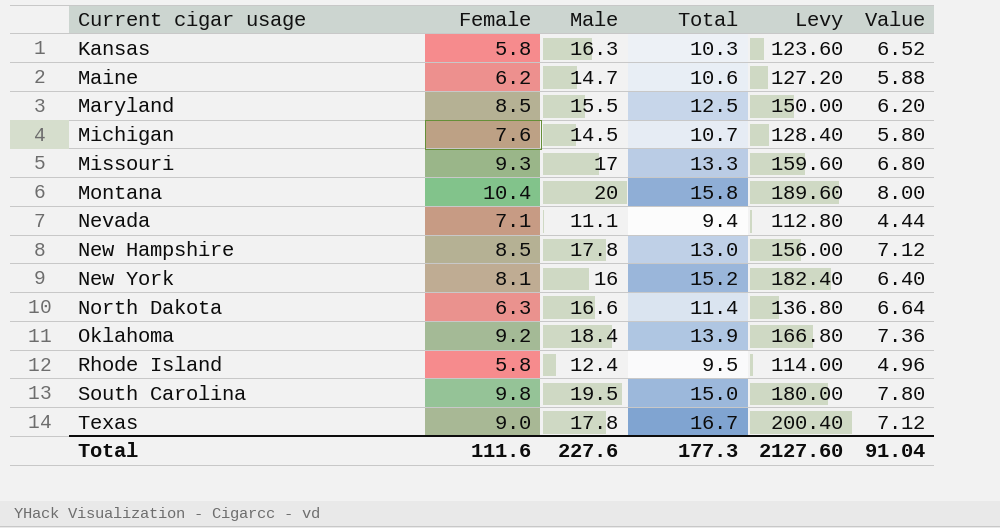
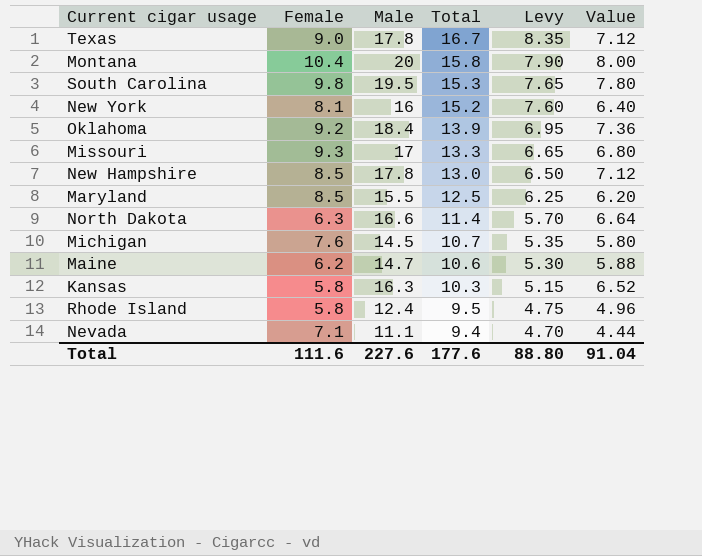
row order: Current cigar usage ascending -> Total descending
column Levy | formula: [Total] * 12 -> [Total] * 0.5
South Carolina | Total: 15.0 -> 15.3
Total | Total: 177.3 -> 177.6
Total | Levy: 2127.60 -> 88.80

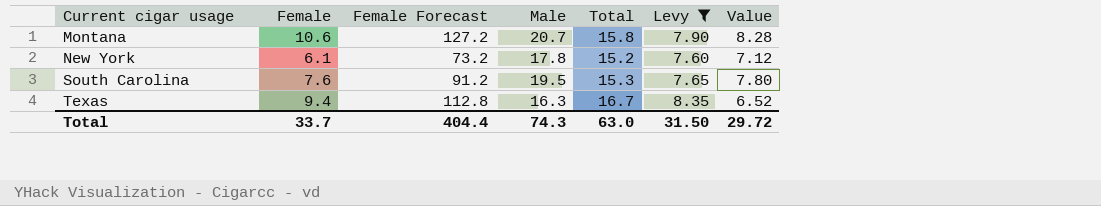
filter: none -> Levy >= 7.60
row order: Total descending -> Current cigar usage ascending
column Female Forecast | formula: none -> [Female] * 12
Montana | Female: 10.4 -> 10.6
Montana | Male: 20 -> 20.7
Montana | Value: 8.00 -> 8.28
New York | Female: 8.1 -> 6.1
New York | Male: 16 -> 17.8
New York | Value: 6.40 -> 7.12
South Carolina | Female: 9.8 -> 7.6
Texas | Female: 9.0 -> 9.4
Texas | Male: 17.8 -> 16.3
Texas | Value: 7.12 -> 6.52
Total | Female: 111.6 -> 33.7
Total | Male: 227.6 -> 74.3
Total | Total: 177.6 -> 63.0
Total | Levy: 88.80 -> 31.50
Total | Value: 91.04 -> 29.72

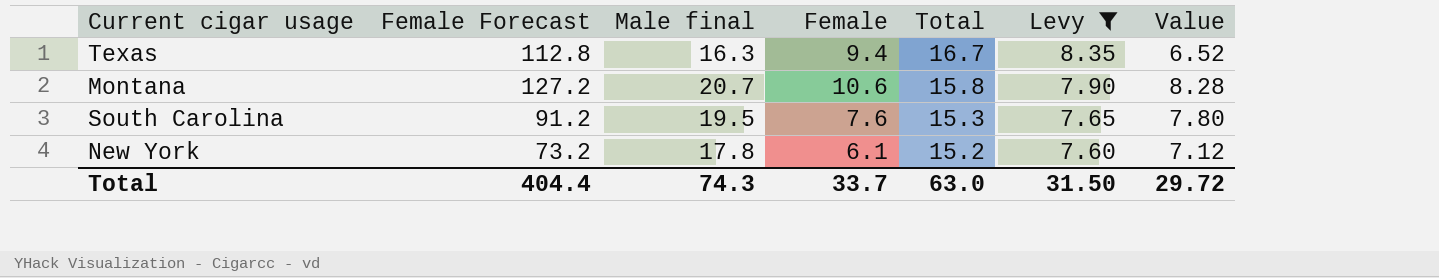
row order: Current cigar usage ascending -> Total descending
column name: Male -> Male final
column Female | position: 2 -> 4

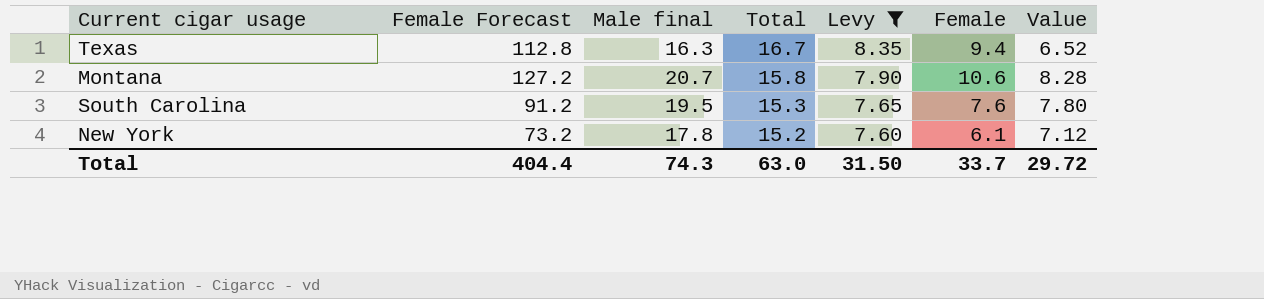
column Female | position: 4 -> 6

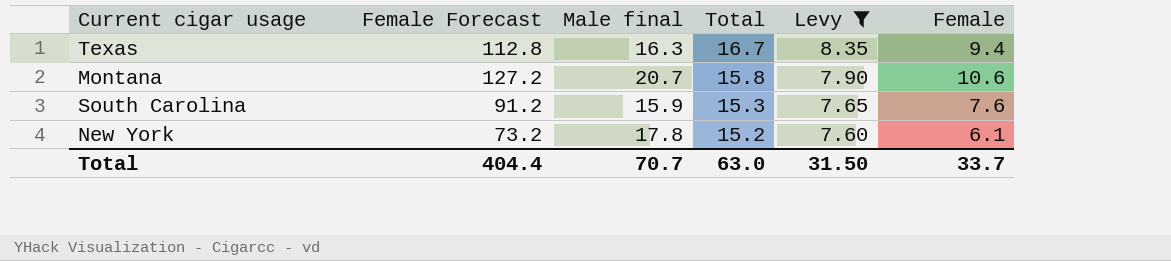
column Value | formula: [Male final] * 0.4 -> none
South Carolina | Male final: 19.5 -> 15.9
Total | Male final: 74.3 -> 70.7

